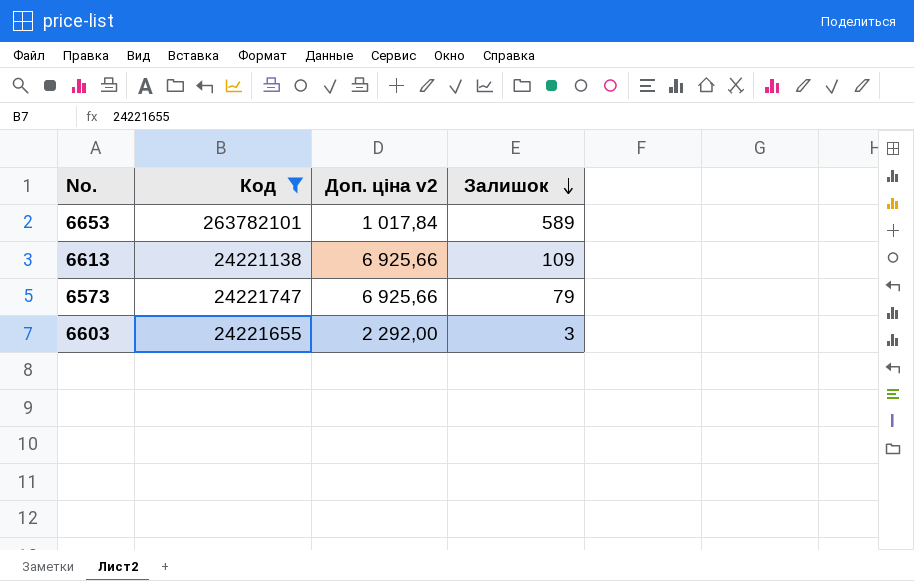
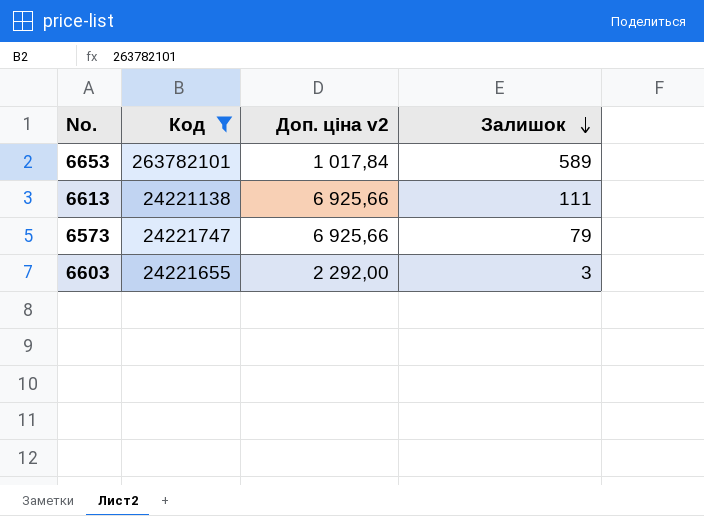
6613 | Залишок: 109 -> 111

